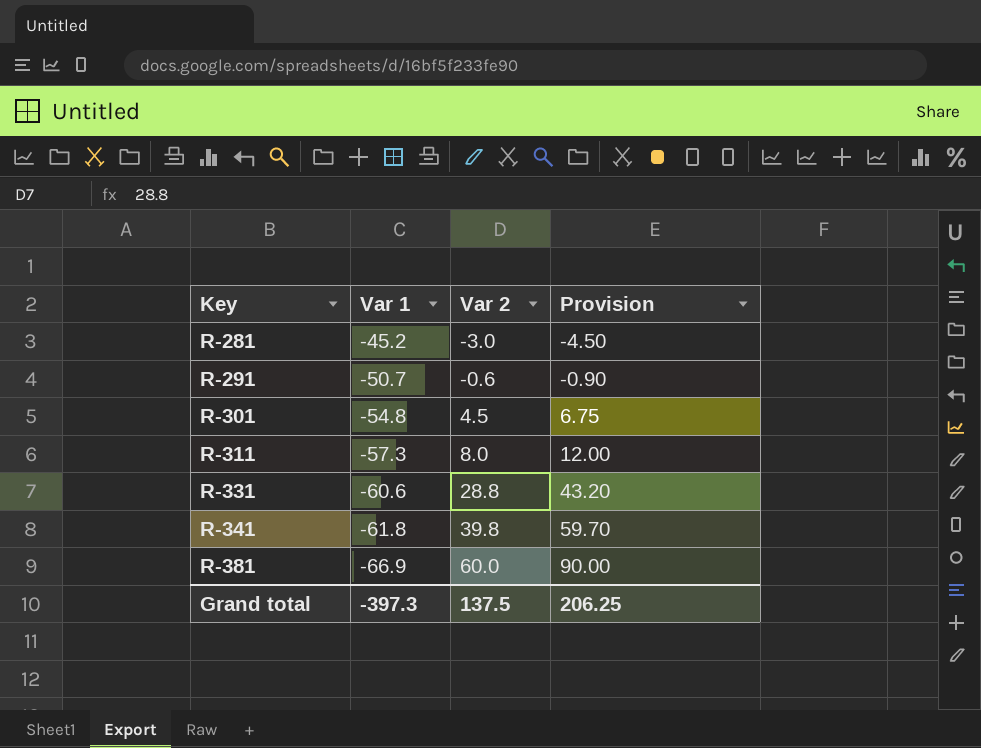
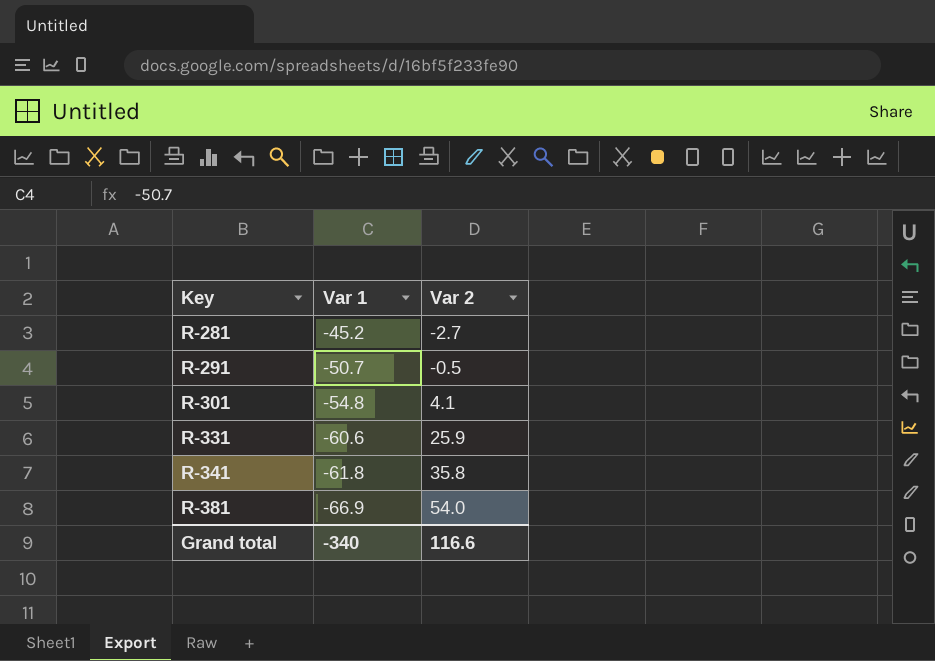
column Provision | formula: [Var 2] * 1.5 -> none
row R-311: -57.3 | 8.0 | 12.00 -> none
R-281 | Var 2: -3.0 -> -2.7
R-291 | Var 2: -0.6 -> -0.5
R-301 | Var 2: 4.5 -> 4.1
R-331 | Var 2: 28.8 -> 25.9
R-341 | Var 2: 39.8 -> 35.8
R-381 | Var 2: 60.0 -> 54.0
Grand total | Var 1: -397.3 -> -340
Grand total | Var 2: 137.5 -> 116.6

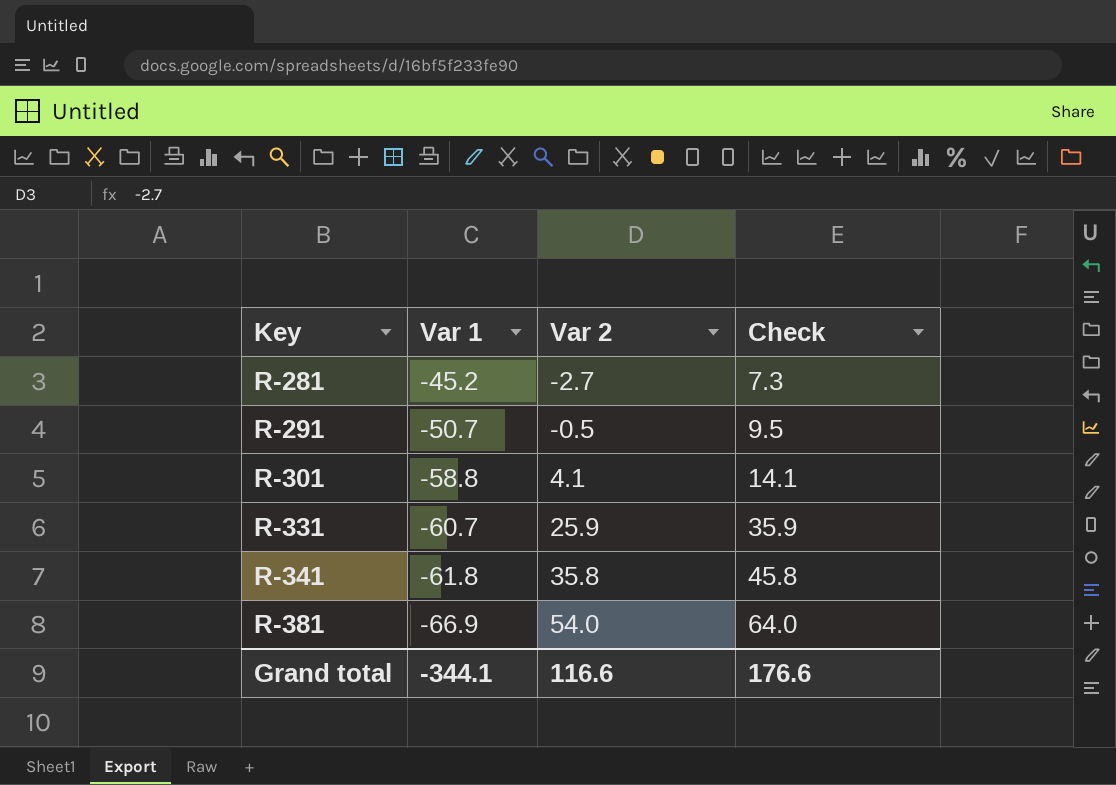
column Check | formula: none -> [Var 2] + 10
R-301 | Var 1: -54.8 -> -58.8
R-331 | Var 1: -60.6 -> -60.7
Grand total | Var 1: -340 -> -344.1

